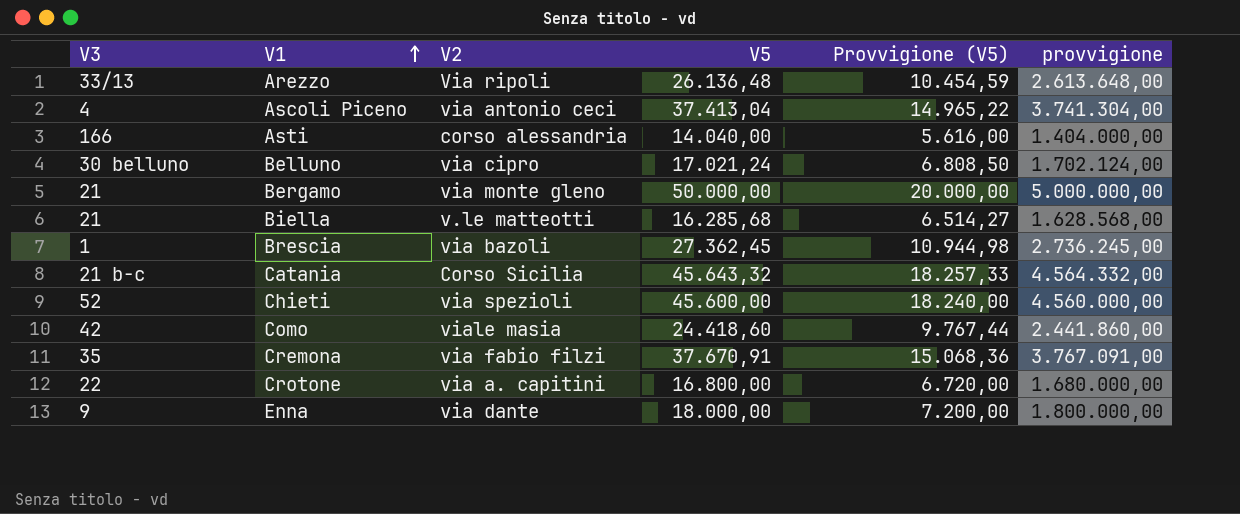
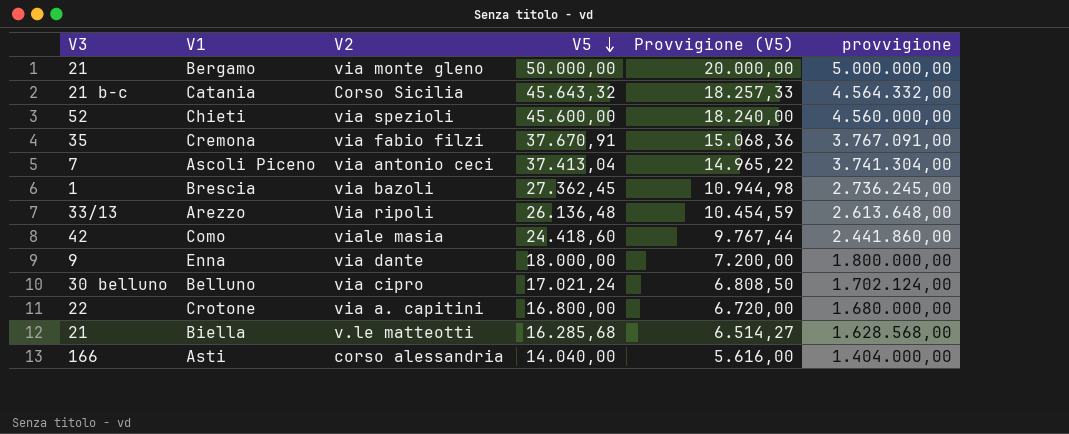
row order: V1 ascending -> V5 descending
Ascoli Piceno | V3: 4 -> 7

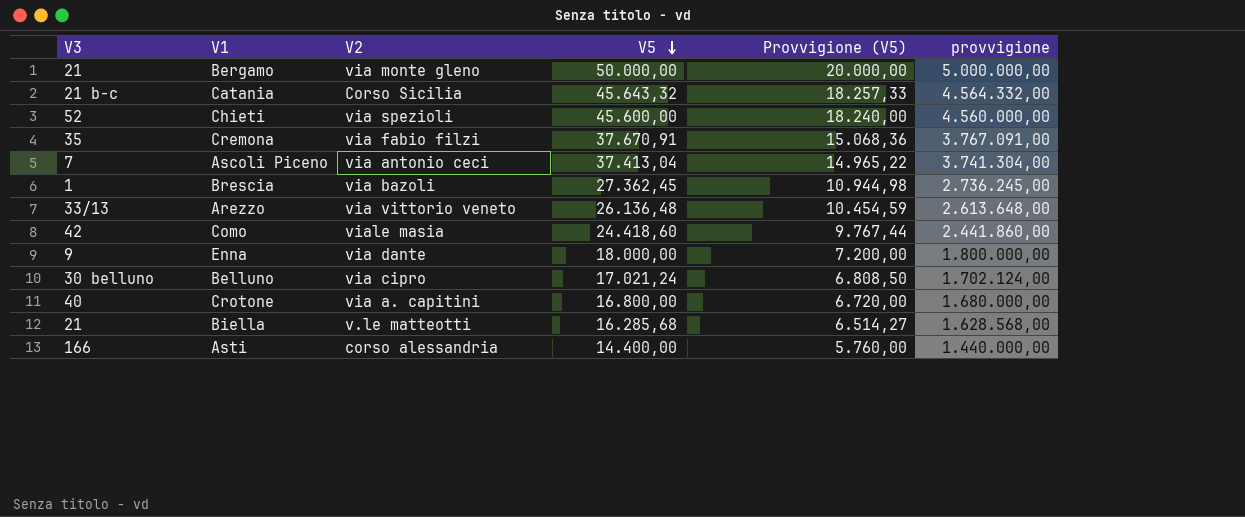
Arezzo | V2: Via ripoli -> via vittorio veneto
Crotone | V3: 22 -> 40
Asti | V5: 14.040,00 -> 14.400,00
Asti | Provvigione (V5): 5.616,00 -> 5.760,00
Asti | provvigione: 1.404.000,00 -> 1.440.000,00

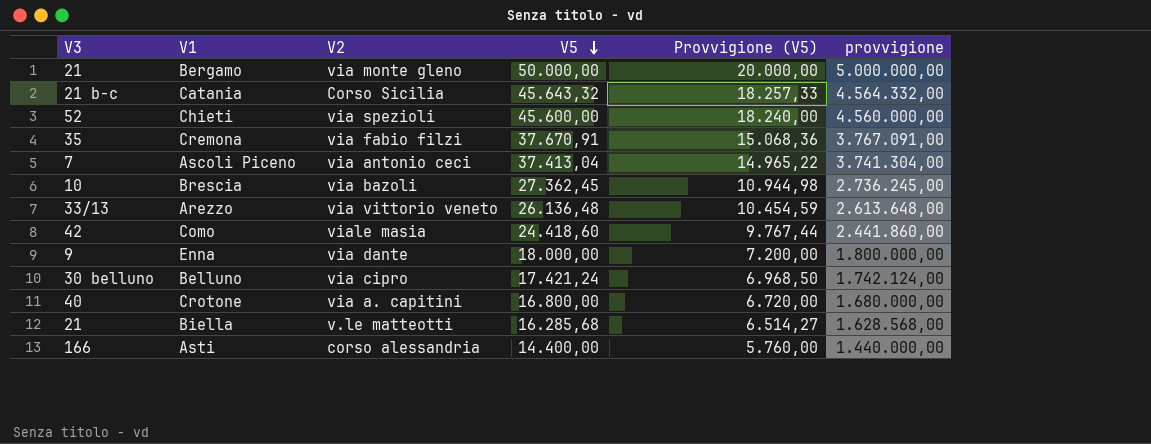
Brescia | V3: 1 -> 10
Belluno | V5: 17.021,24 -> 17.421,24
Belluno | Provvigione (V5): 6.808,50 -> 6.968,50
Belluno | provvigione: 1.702.124,00 -> 1.742.124,00

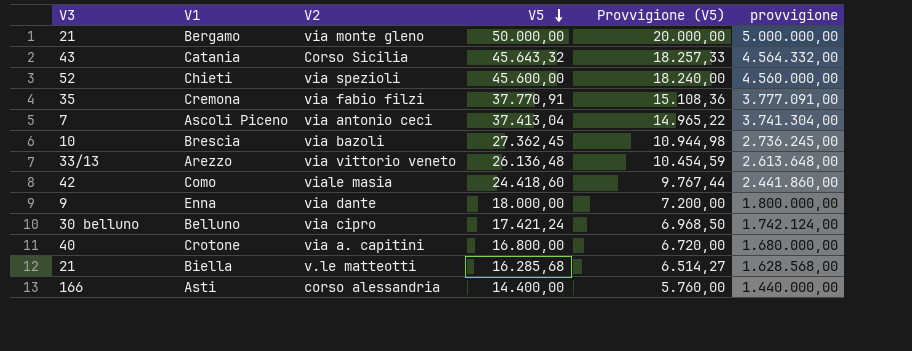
Catania | V3: 21 b-c -> 43
Cremona | V5: 37.670,91 -> 37.770,91
Cremona | Provvigione (V5): 15.068,36 -> 15.108,36
Cremona | provvigione: 3.767.091,00 -> 3.777.091,00

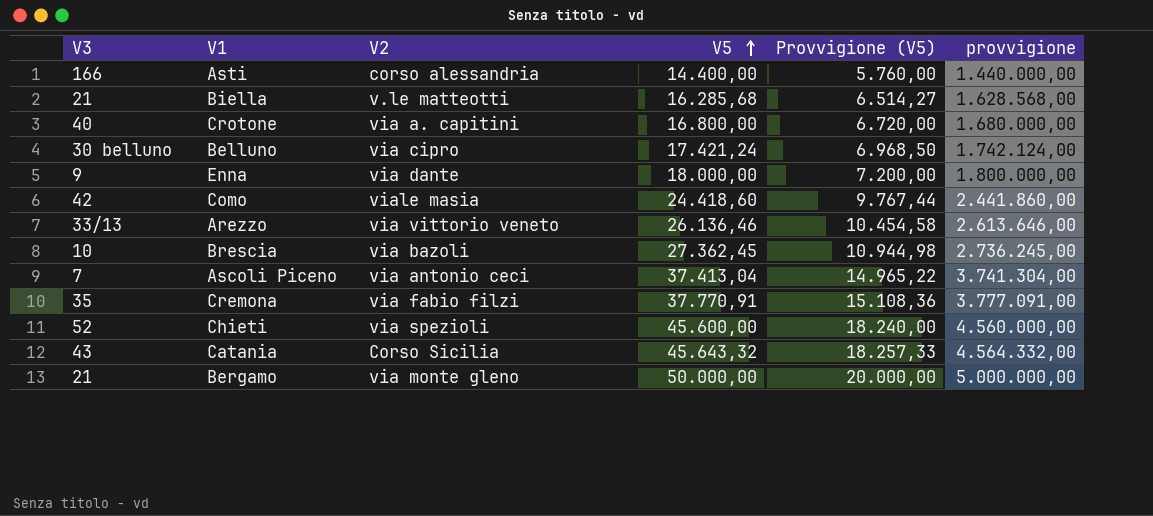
row order: V5 descending -> V5 ascending
Arezzo | V5: 26.136,48 -> 26.136,46
Arezzo | Provvigione (V5): 10.454,59 -> 10.454,58
Arezzo | provvigione: 2.613.648,00 -> 2.613.646,00

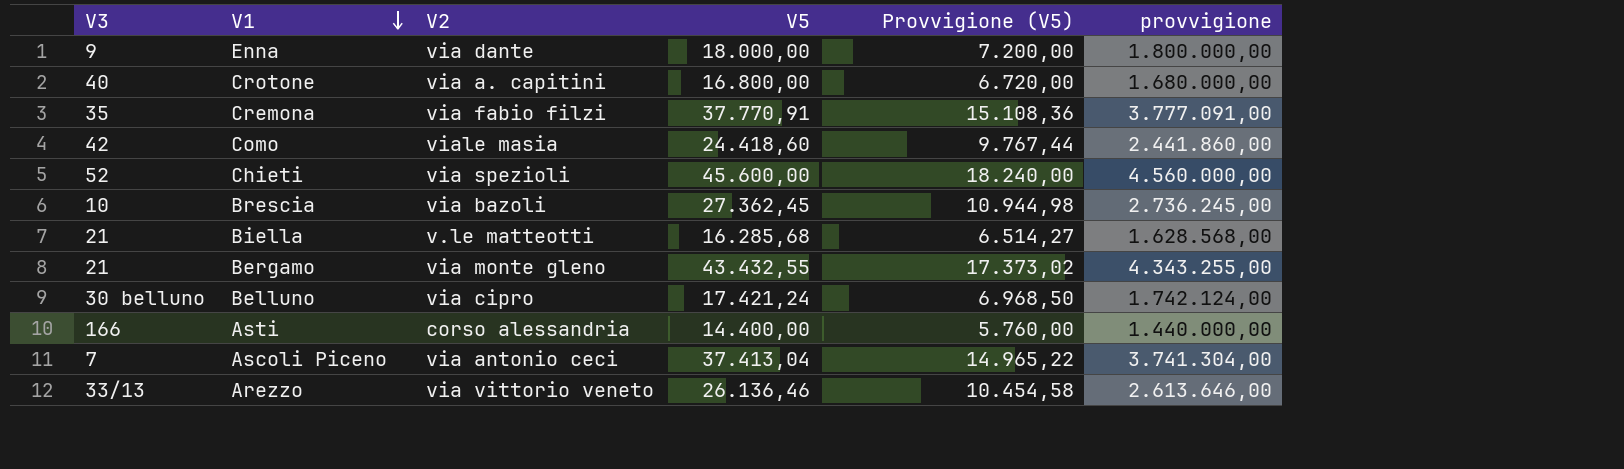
row order: V5 ascending -> V1 descending
row Catania: 43 | Corso Sicilia | 45.643,32 | 18.257,33 | 4.564.332,00 -> none
Bergamo | V5: 50.000,00 -> 43.432,55
Bergamo | Provvigione (V5): 20.000,00 -> 17.373,02
Bergamo | provvigione: 5.000.000,00 -> 4.343.255,00

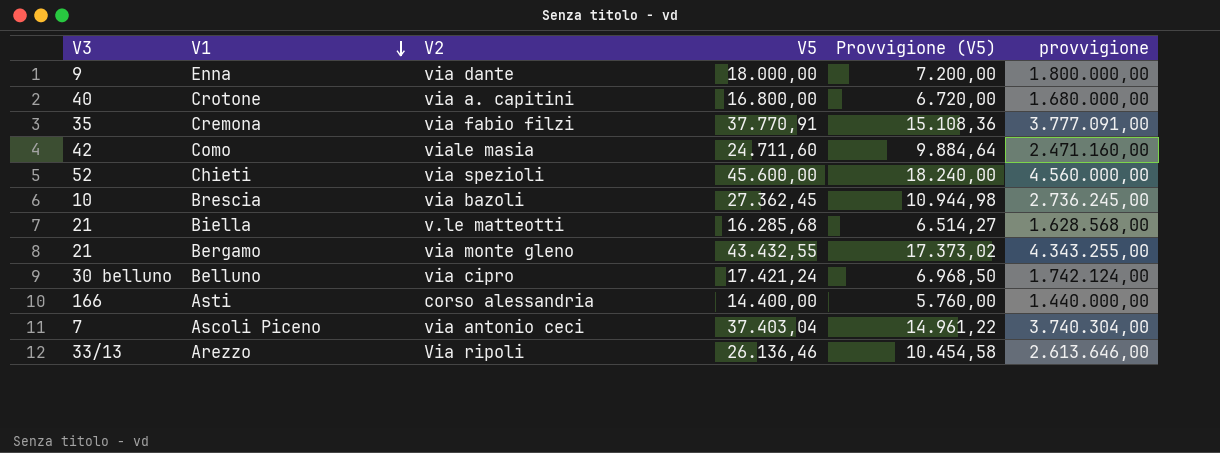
Como | V5: 24.418,60 -> 24.711,60
Como | Provvigione (V5): 9.767,44 -> 9.884,64
Como | provvigione: 2.441.860,00 -> 2.471.160,00
Ascoli Piceno | V5: 37.413,04 -> 37.403,04
Ascoli Piceno | Provvigione (V5): 14.965,22 -> 14.961,22
Ascoli Piceno | provvigione: 3.741.304,00 -> 3.740.304,00
Arezzo | V2: via vittorio veneto -> Via ripoli

